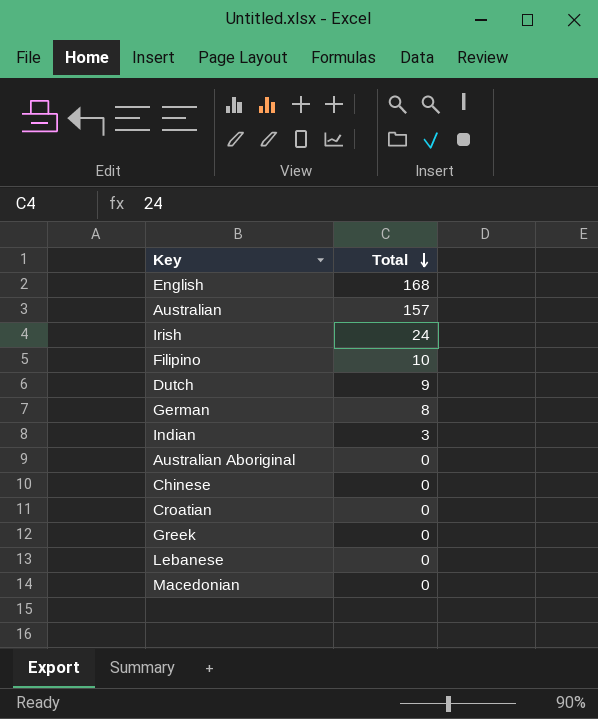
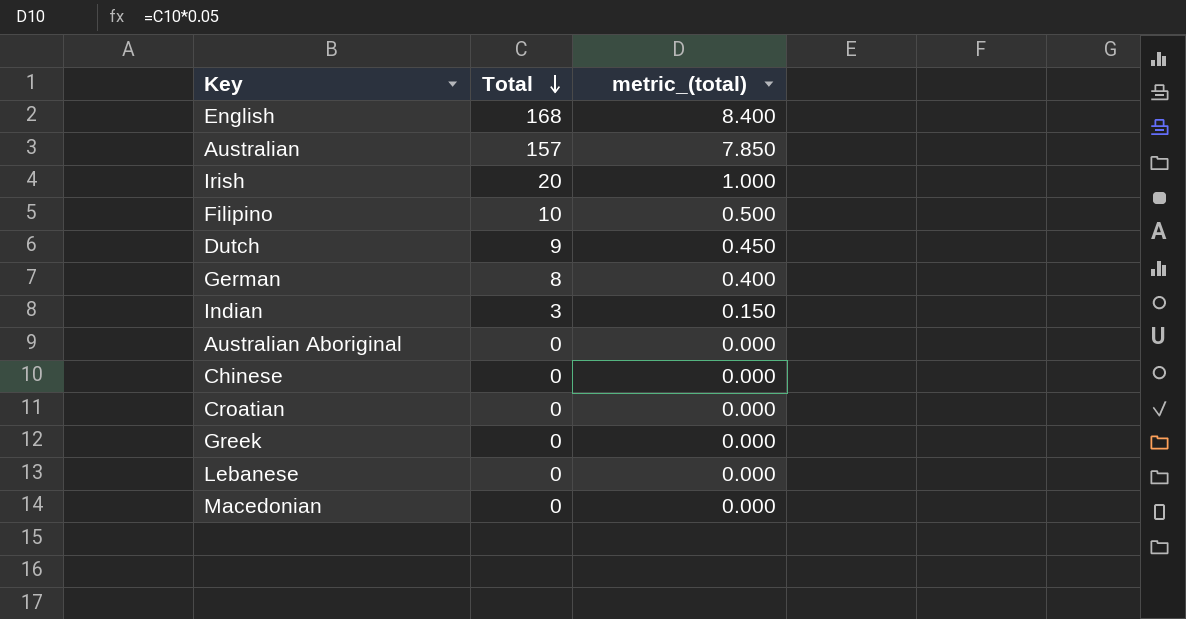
column metric_(total) | formula: none -> [Total] * 0.05
Irish | Total: 24 -> 20

